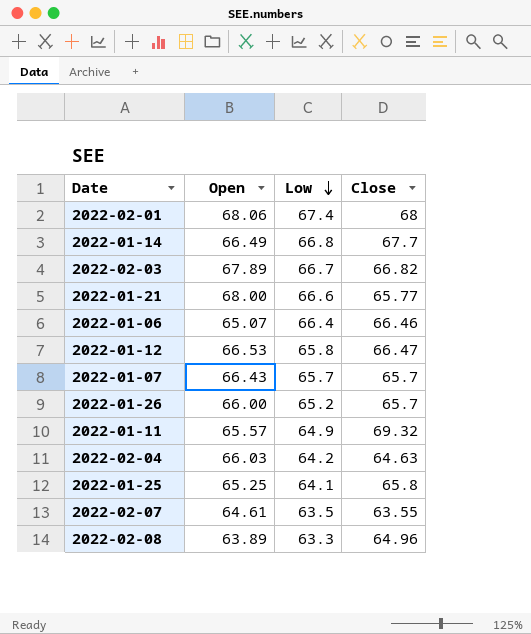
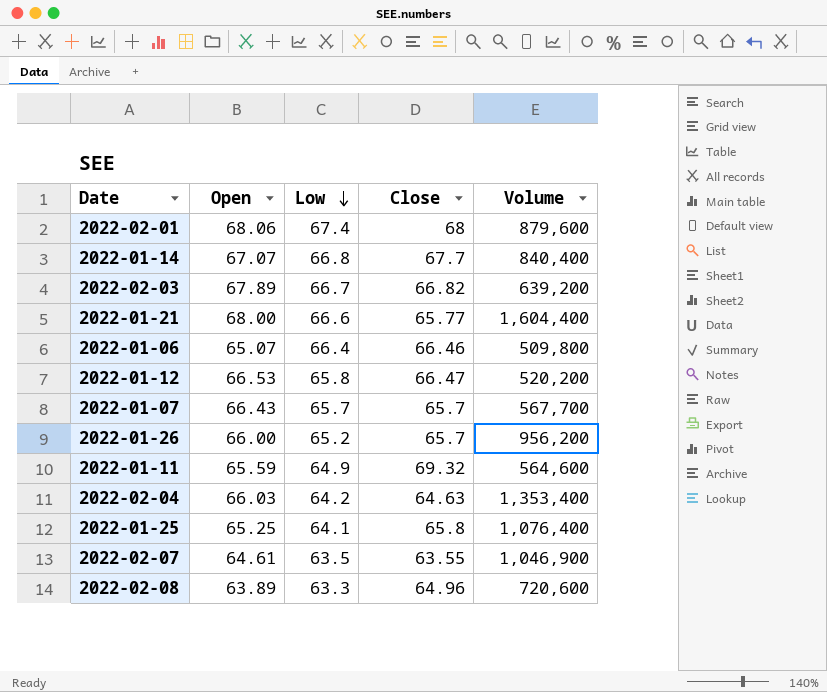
column Volume | position: none -> 5
2022-01-14 | Open: 66.49 -> 67.07
2022-01-11 | Open: 65.57 -> 65.59

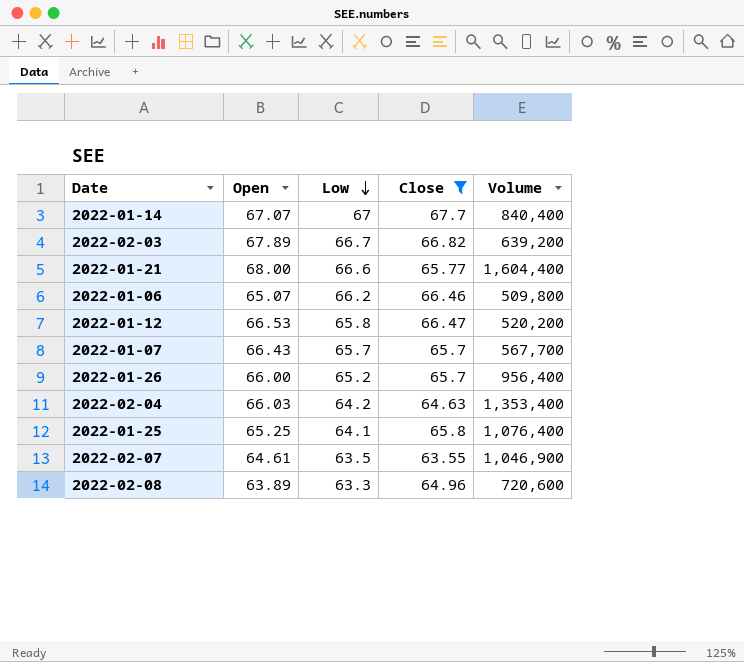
filter: none -> Close <= 67.7
2022-01-14 | Low: 66.8 -> 67
2022-01-06 | Low: 66.4 -> 66.2
2022-01-26 | Volume: 956,200 -> 956,400

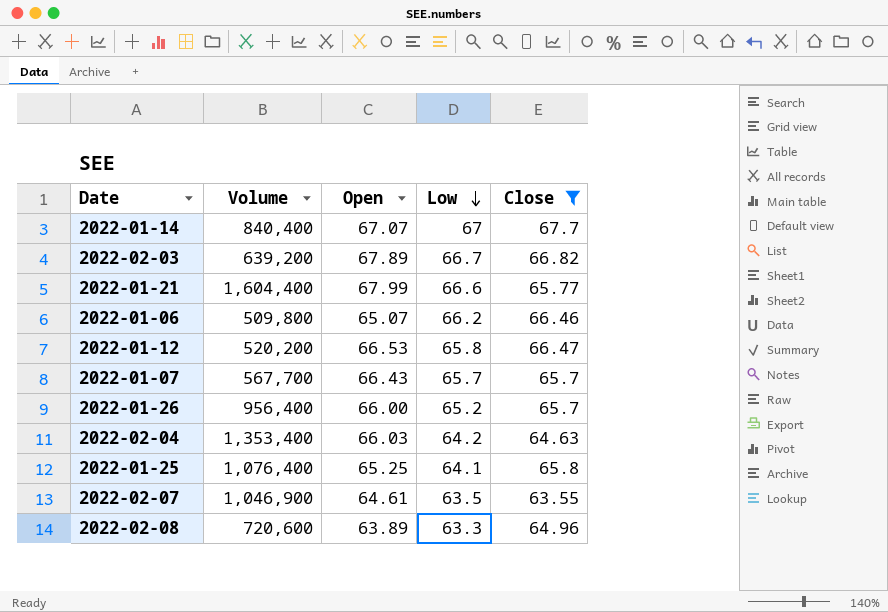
column Volume | position: 5 -> 2
2022-01-21 | Open: 68.00 -> 67.99

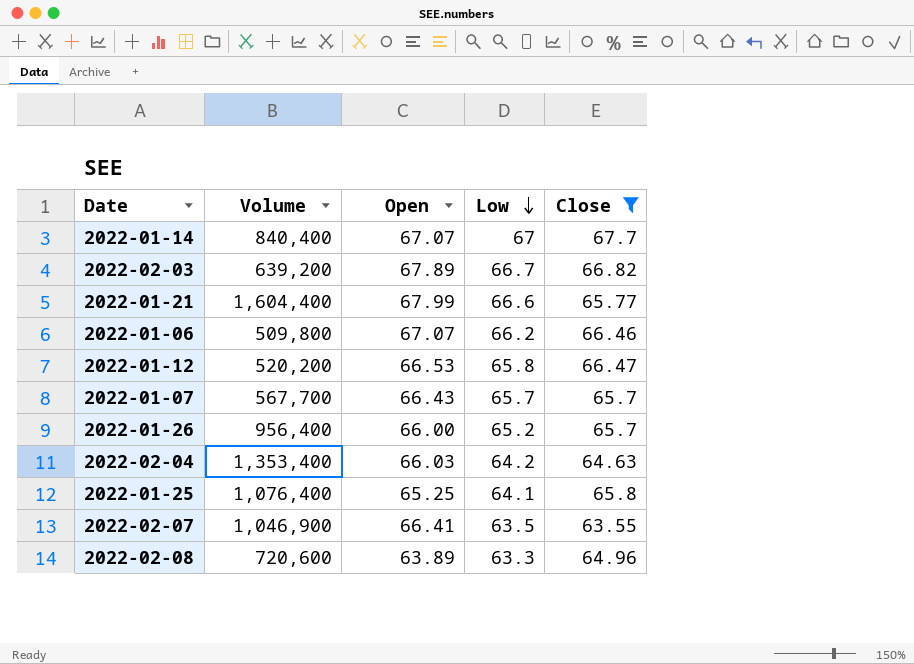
2022-01-06 | Open: 65.07 -> 67.07
2022-02-07 | Open: 64.61 -> 66.41

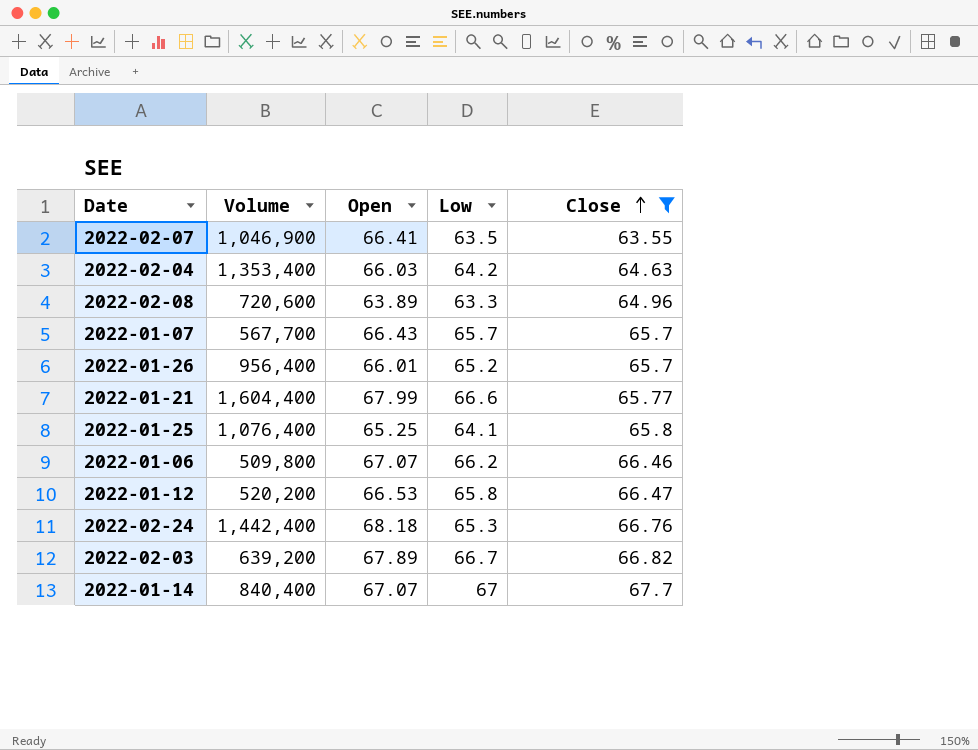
row order: Low descending -> Close ascending
2022-01-26 | Open: 66.00 -> 66.01
row 2022-02-24: none -> 1,442,400 | 68.18 | 65.3 | 66.76

